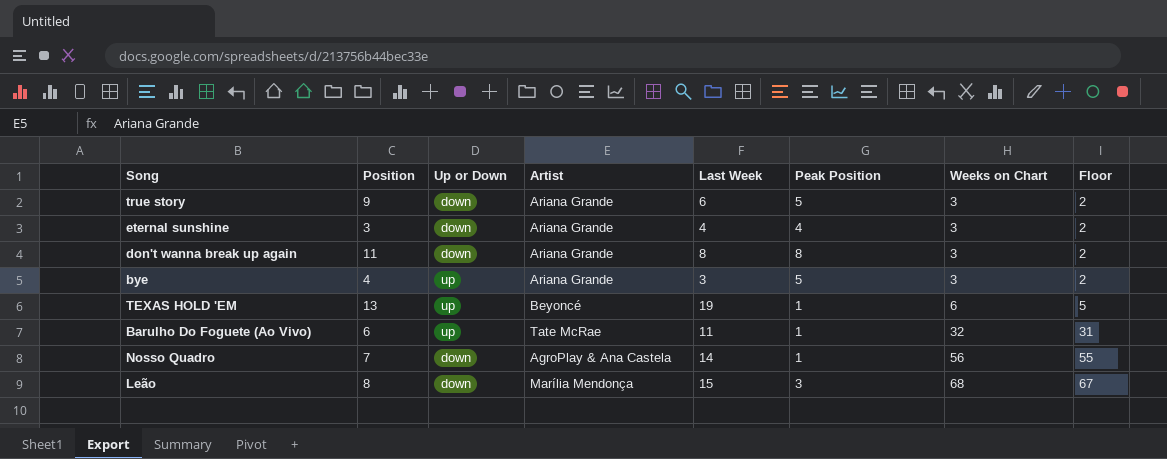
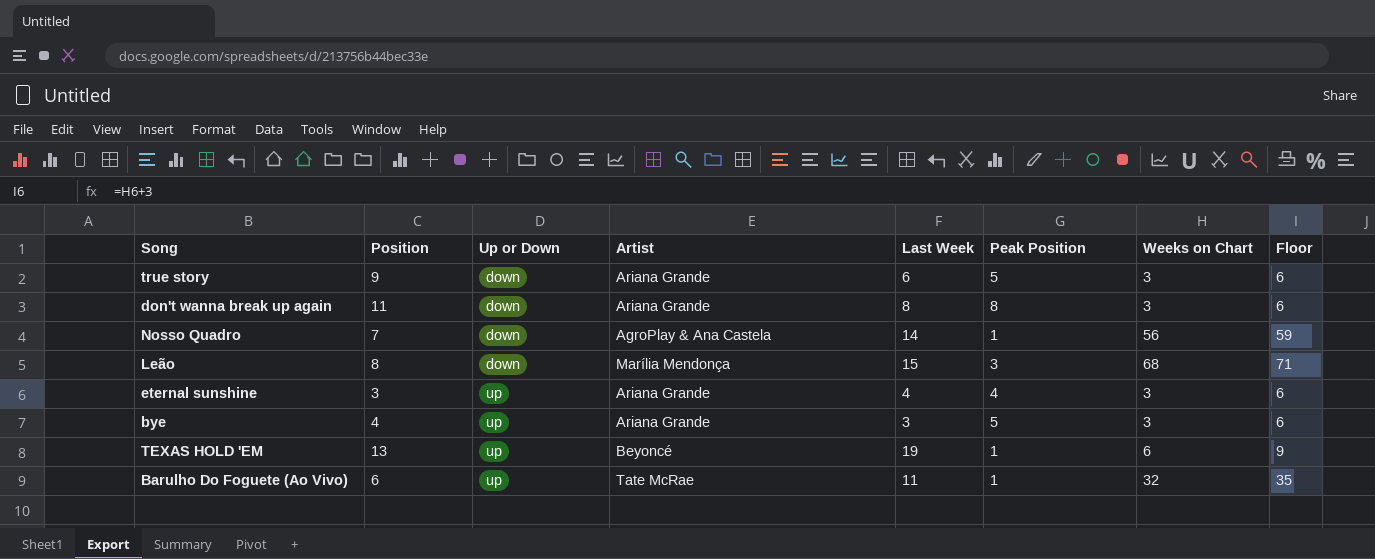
row order: Weeks on Chart ascending -> Up or Down ascending
column Floor | formula: [Weeks on Chart] - 1 -> [Weeks on Chart] + 3
eternal sunshine | Up or Down: down -> up

